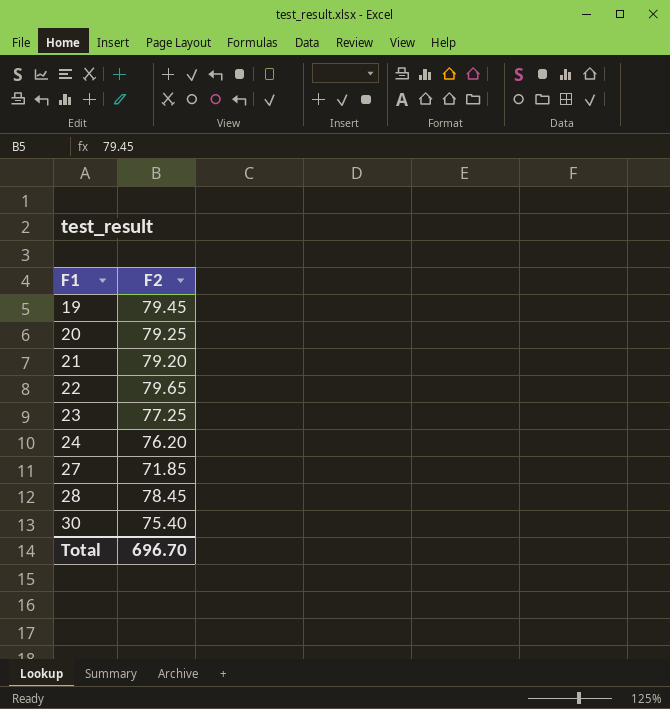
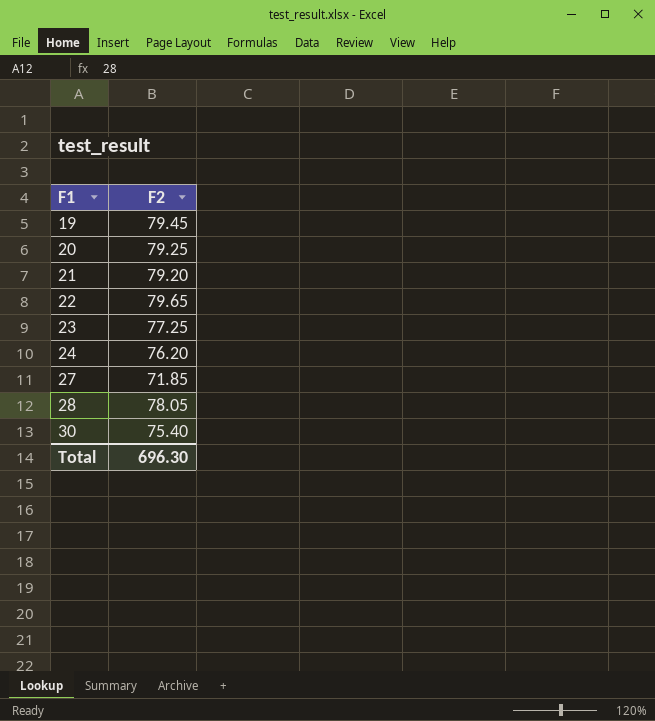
28 | F2: 78.45 -> 78.05
Total | F2: 696.70 -> 696.30

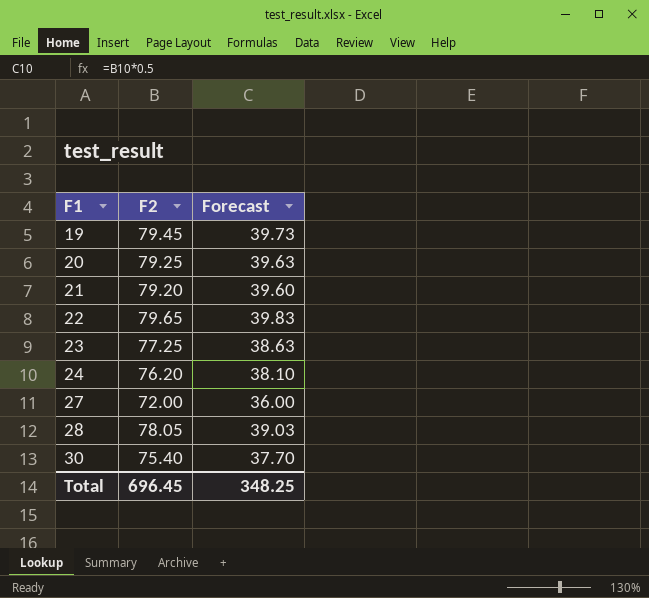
column Forecast | formula: none -> [F2] * 0.5
27 | F2: 71.85 -> 72.00
Total | F2: 696.30 -> 696.45

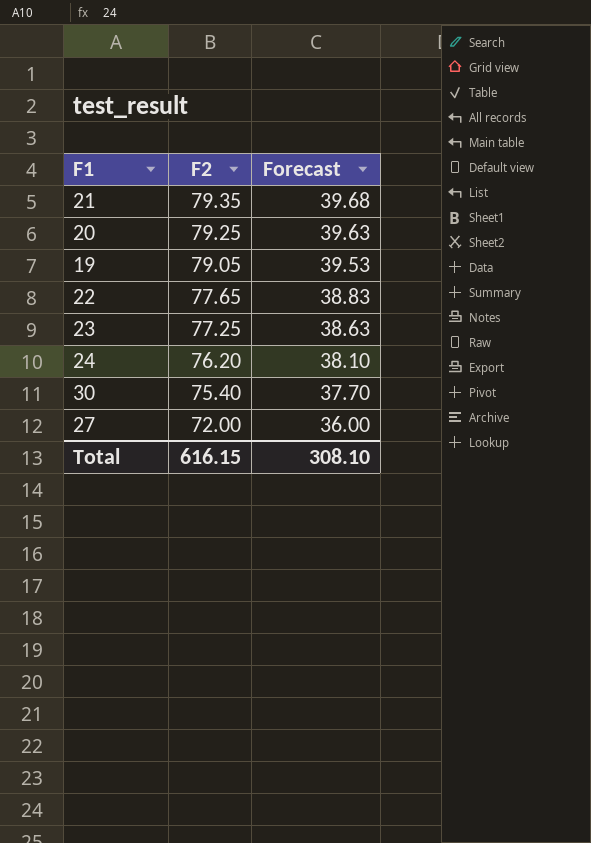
row order: F1 ascending -> F2 descending
row 28: 78.05 | 39.03 -> none
21 | F2: 79.20 -> 79.35
21 | Forecast: 39.60 -> 39.68
19 | F2: 79.45 -> 79.05
19 | Forecast: 39.73 -> 39.53
22 | F2: 79.65 -> 77.65
22 | Forecast: 39.83 -> 38.83
Total | F2: 696.45 -> 616.15
Total | Forecast: 348.25 -> 308.10

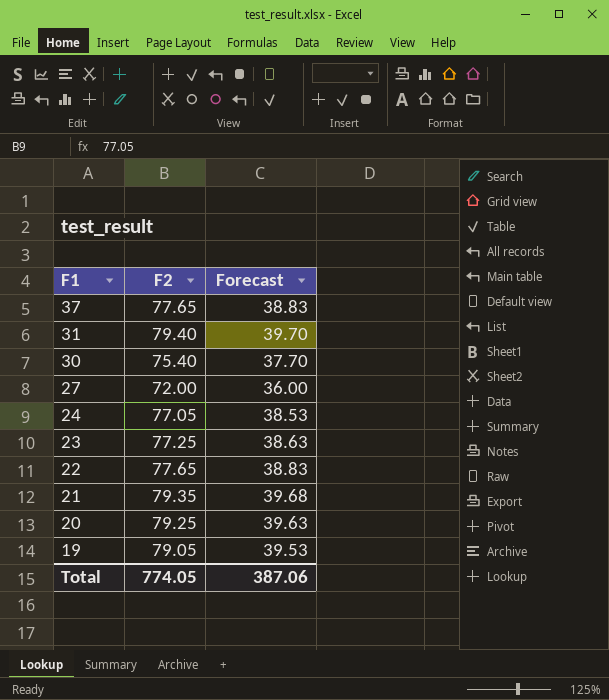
row order: F2 descending -> F1 descending
row 37: none -> 77.65 | 38.83
row 31: none -> 79.40 | 39.70
24 | F2: 76.20 -> 77.05
24 | Forecast: 38.10 -> 38.53
Total | F2: 616.15 -> 774.05
Total | Forecast: 308.10 -> 387.06

